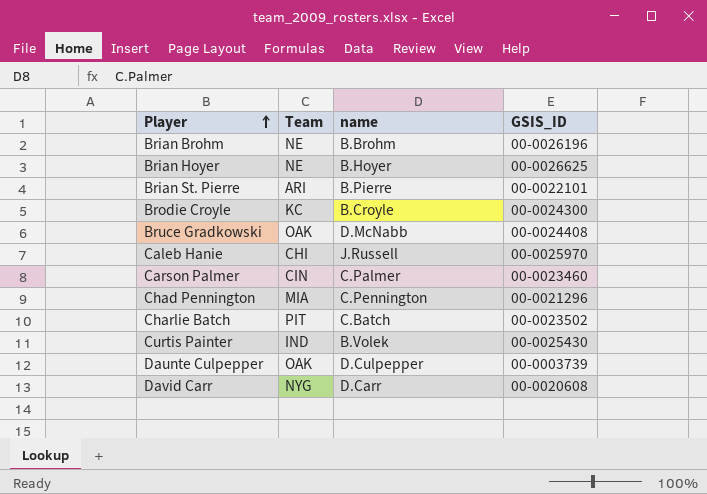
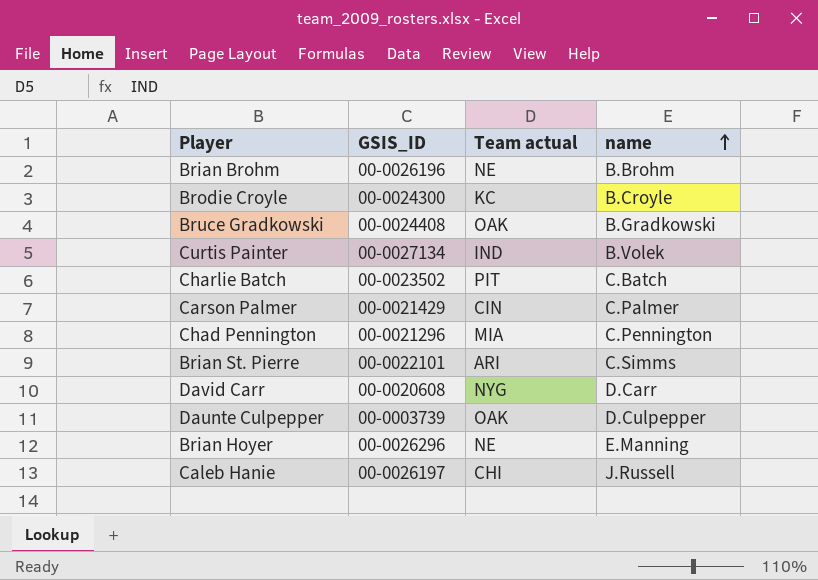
row order: Player ascending -> name ascending
column GSIS_ID | position: 4 -> 2
column name: Team -> Team actual
Bruce Gradkowski | name: D.McNabb -> B.Gradkowski
Curtis Painter | GSIS_ID: 00-0025430 -> 00-0027134
Carson Palmer | GSIS_ID: 00-0023460 -> 00-0021429
Brian St. Pierre | name: B.Pierre -> C.Simms
Brian Hoyer | GSIS_ID: 00-0026625 -> 00-0026296
Brian Hoyer | name: B.Hoyer -> E.Manning
Caleb Hanie | GSIS_ID: 00-0025970 -> 00-0026197

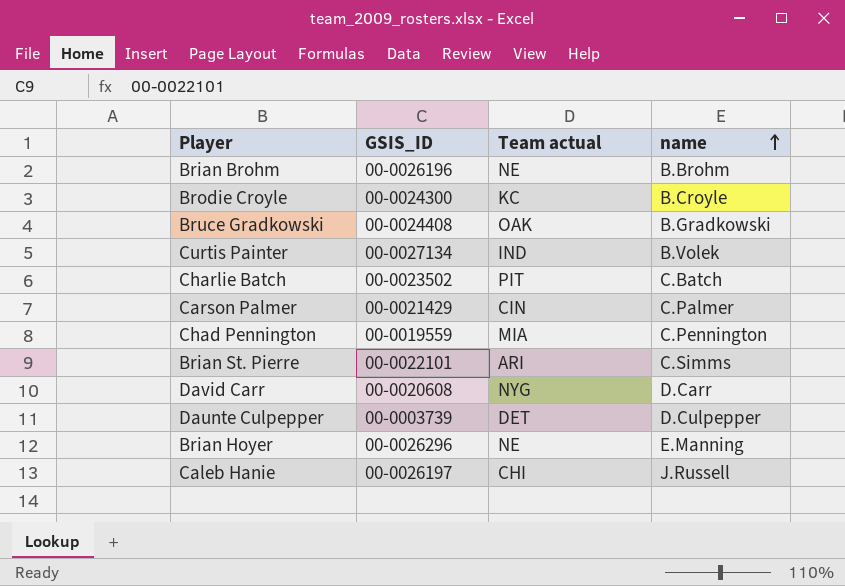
Chad Pennington | GSIS_ID: 00-0021296 -> 00-0019559
Daunte Culpepper | Team actual: OAK -> DET

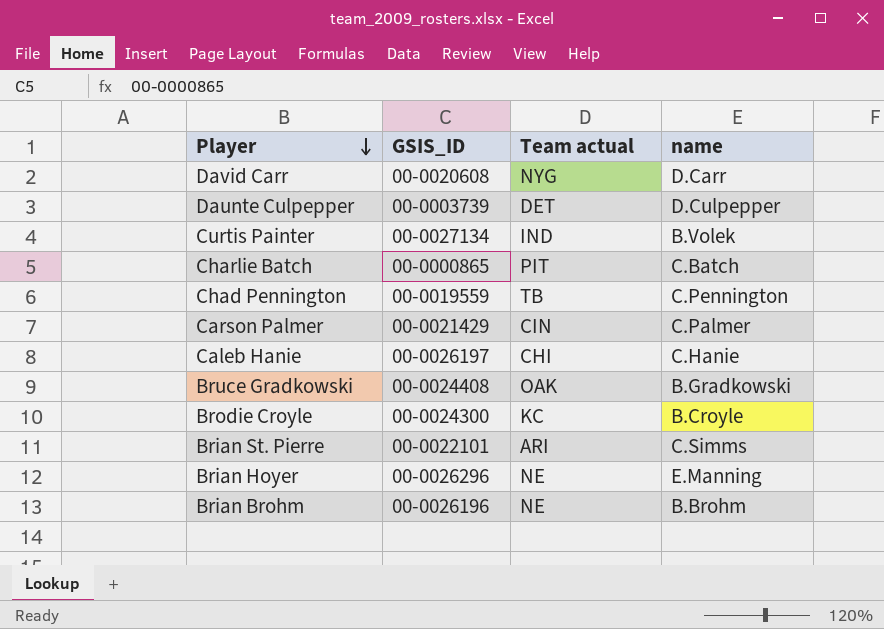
row order: name ascending -> Player descending
Charlie Batch | GSIS_ID: 00-0023502 -> 00-0000865
Chad Pennington | Team actual: MIA -> TB
Caleb Hanie | name: J.Russell -> C.Hanie

